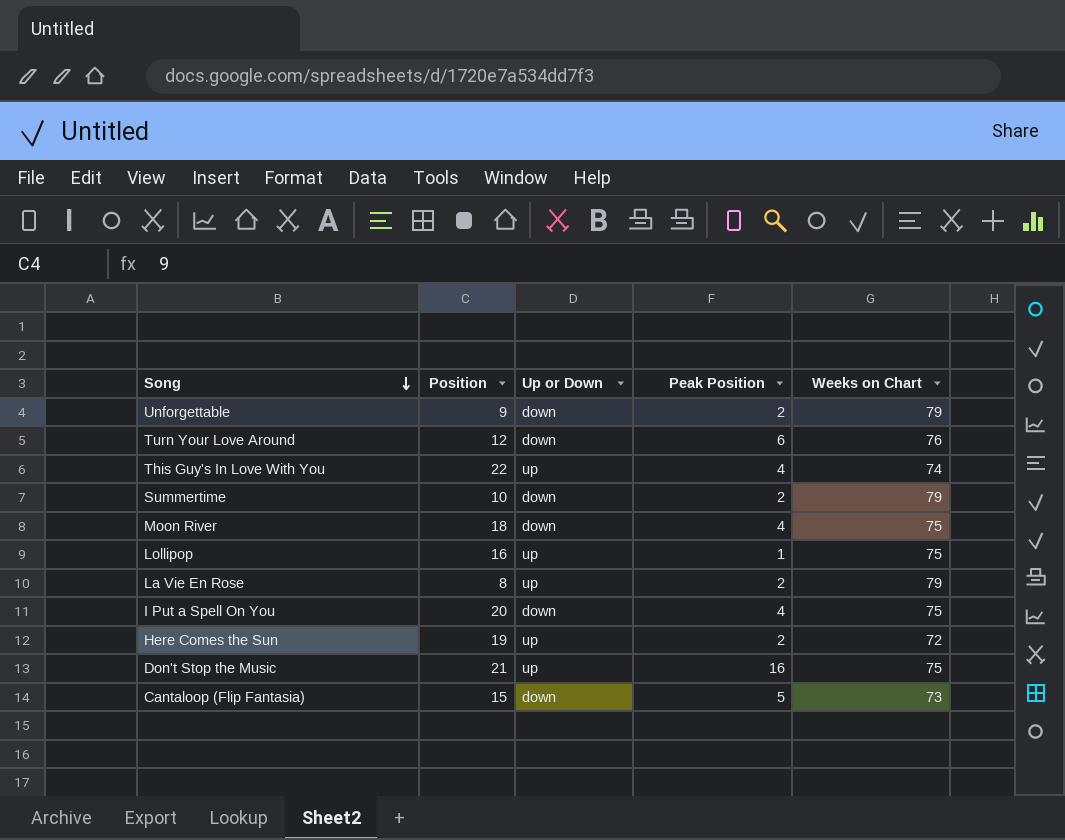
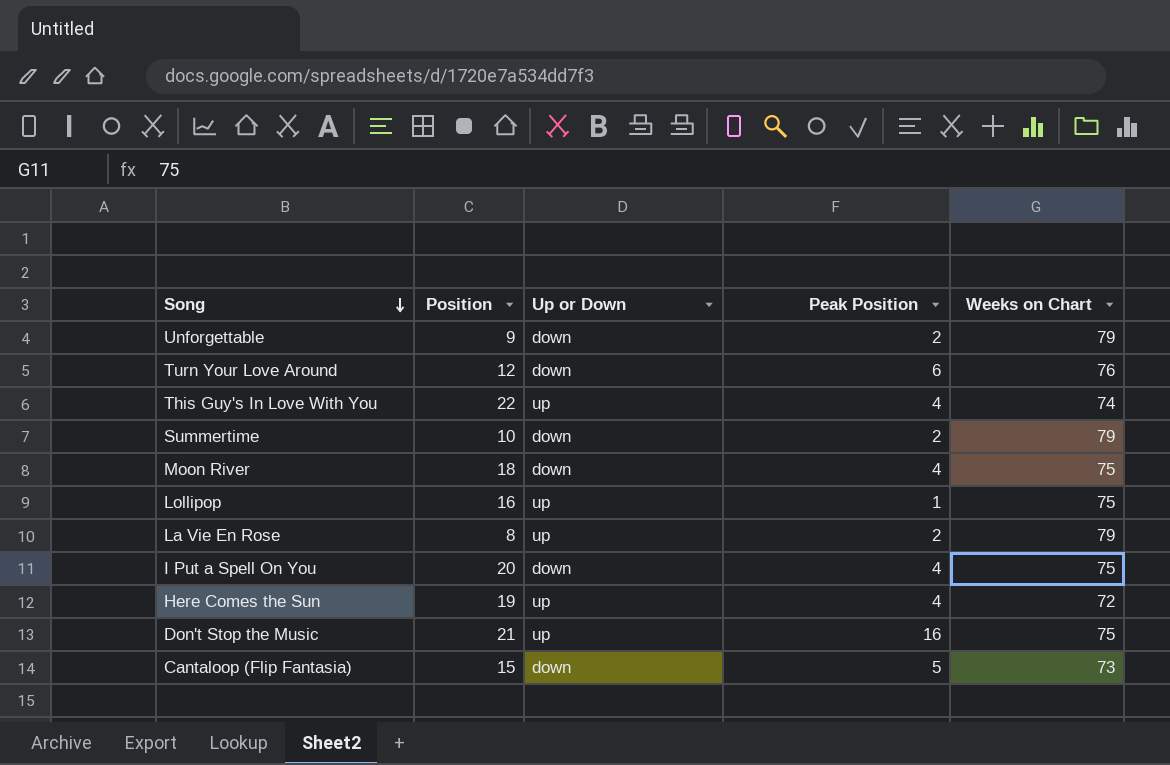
Here Comes the Sun | Peak Position: 2 -> 4

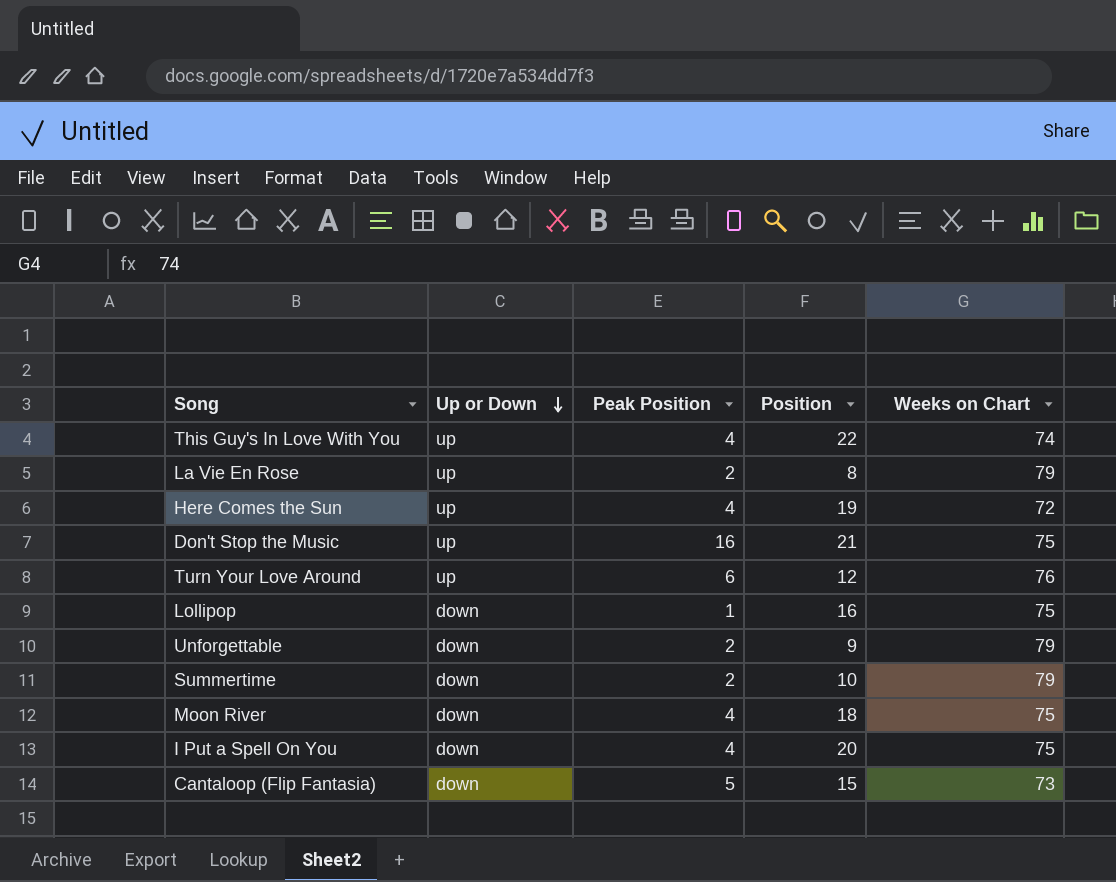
row order: Song descending -> Up or Down descending
column Position | position: 2 -> 4
Turn Your Love Around | Up or Down: down -> up
Lollipop | Up or Down: up -> down

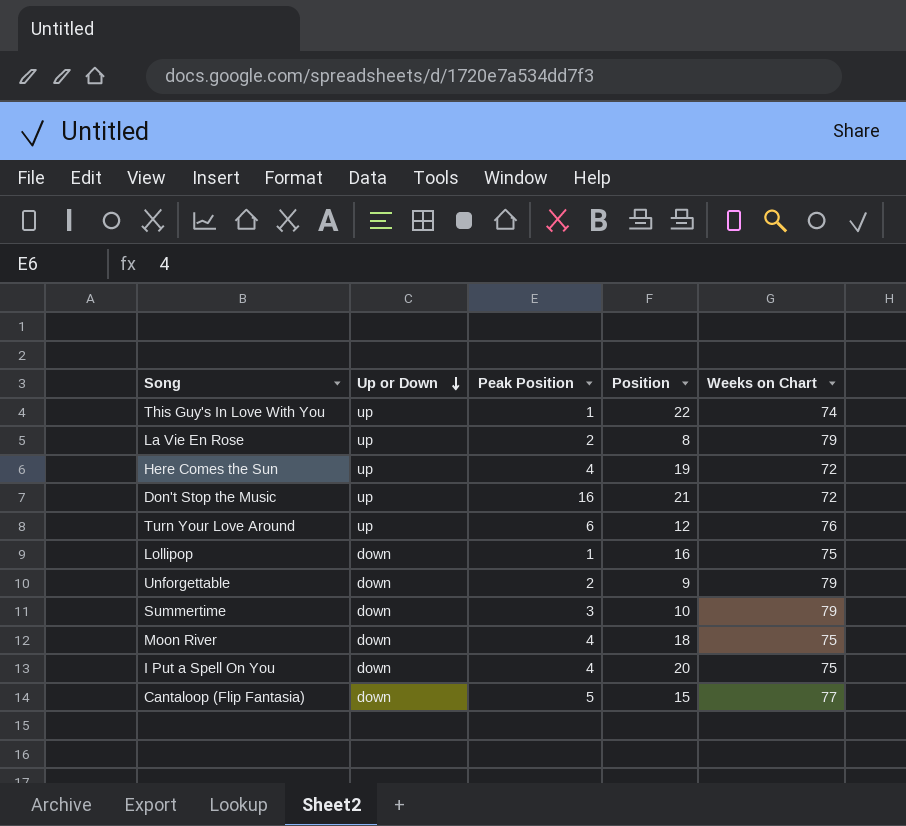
This Guy's In Love With You | Peak Position: 4 -> 1
Don't Stop the Music | Weeks on Chart: 75 -> 72
Summertime | Peak Position: 2 -> 3
Cantaloop (Flip Fantasia) | Weeks on Chart: 73 -> 77

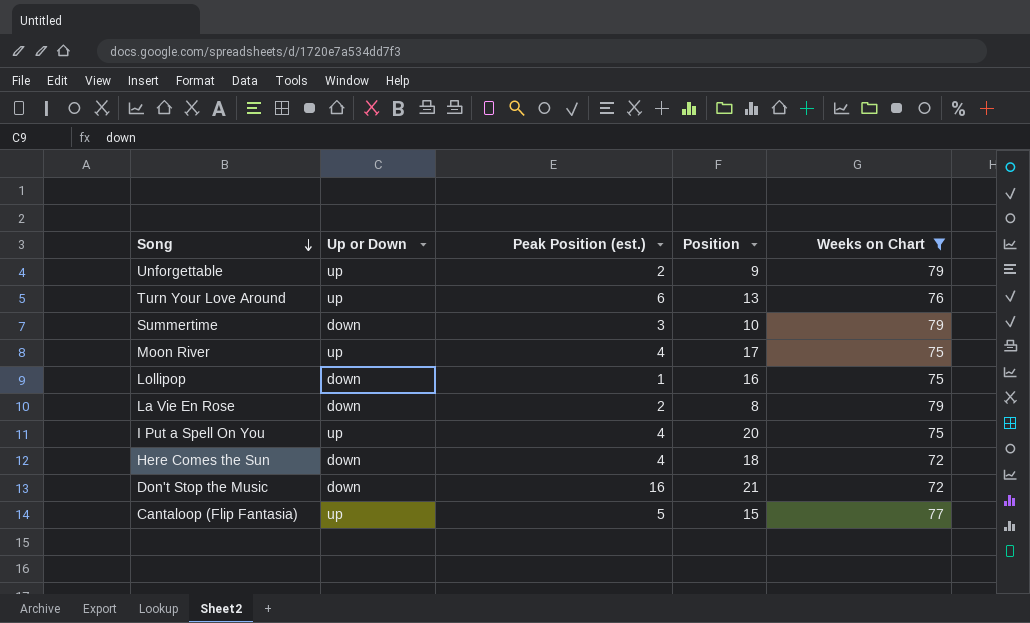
filter: none -> Weeks on Chart != 74
row order: Up or Down descending -> Song descending
column name: Peak Position -> Peak Position (est.)
Unforgettable | Up or Down: down -> up
Turn Your Love Around | Position: 12 -> 13
Moon River | Up or Down: down -> up
Moon River | Position: 18 -> 17
La Vie En Rose | Up or Down: up -> down
I Put a Spell On You | Up or Down: down -> up
Here Comes the Sun | Up or Down: up -> down
Here Comes the Sun | Position: 19 -> 18
Don't Stop the Music | Up or Down: up -> down
Cantaloop (Flip Fantasia) | Up or Down: down -> up

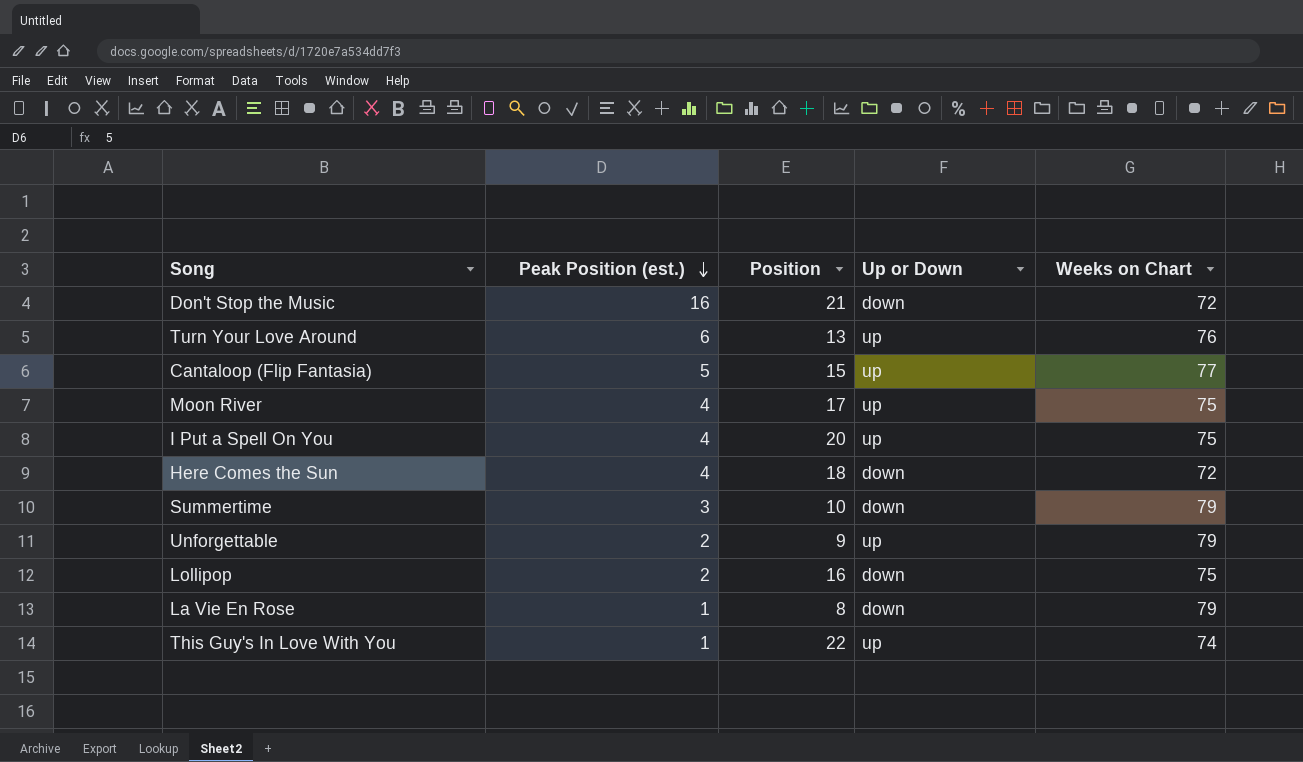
filter: Weeks on Chart != 74 -> none
row order: Song descending -> Peak Position (est.) descending
column Up or Down | position: 2 -> 4
Lollipop | Peak Position (est.): 1 -> 2
La Vie En Rose | Peak Position (est.): 2 -> 1

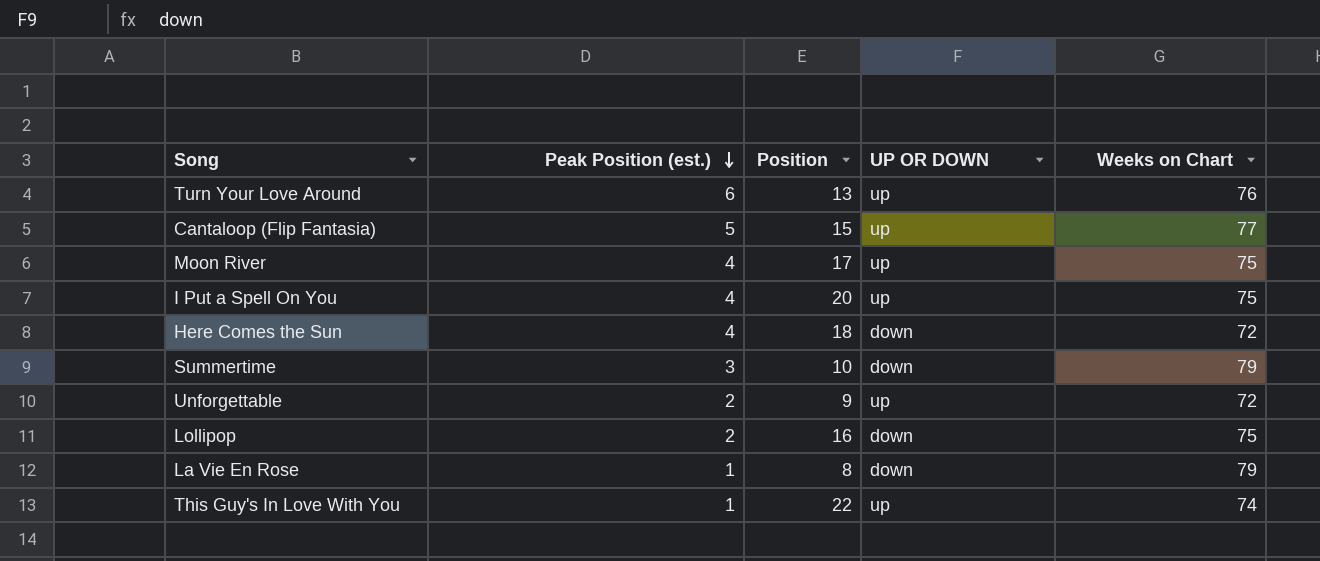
column name: Up or Down -> UP OR DOWN
row Don't Stop the Music: 16 | 21 | down | 72 -> none
Unforgettable | Weeks on Chart: 79 -> 72

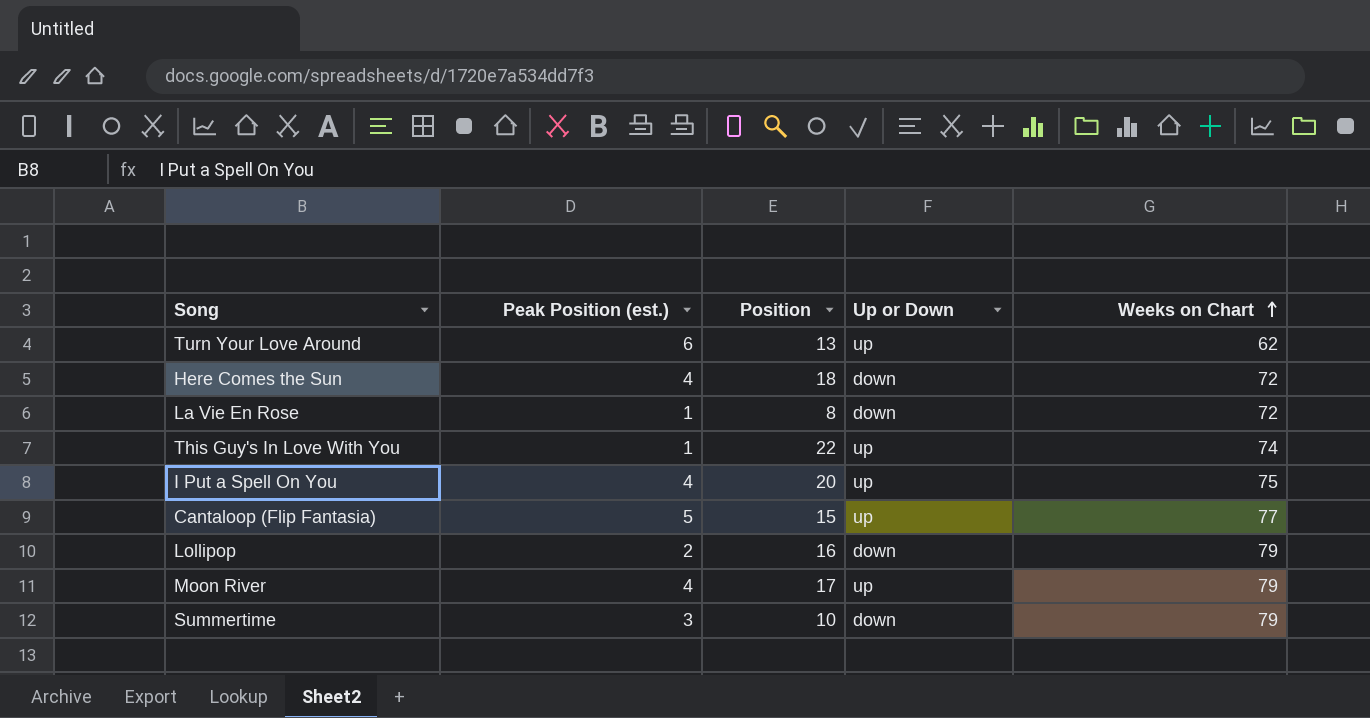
row order: Peak Position (est.) descending -> Weeks on Chart ascending
column name: UP OR DOWN -> Up or Down
row Unforgettable: 2 | 9 | up | 72 -> none
Turn Your Love Around | Weeks on Chart: 76 -> 62
La Vie En Rose | Weeks on Chart: 79 -> 72
Lollipop | Weeks on Chart: 75 -> 79
Moon River | Weeks on Chart: 75 -> 79

